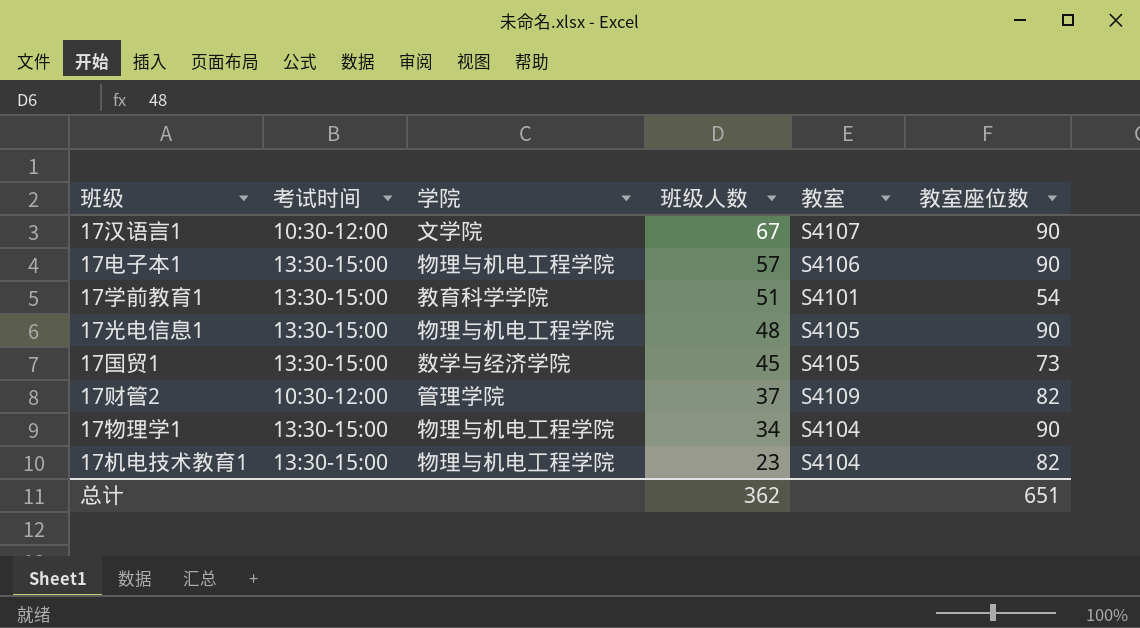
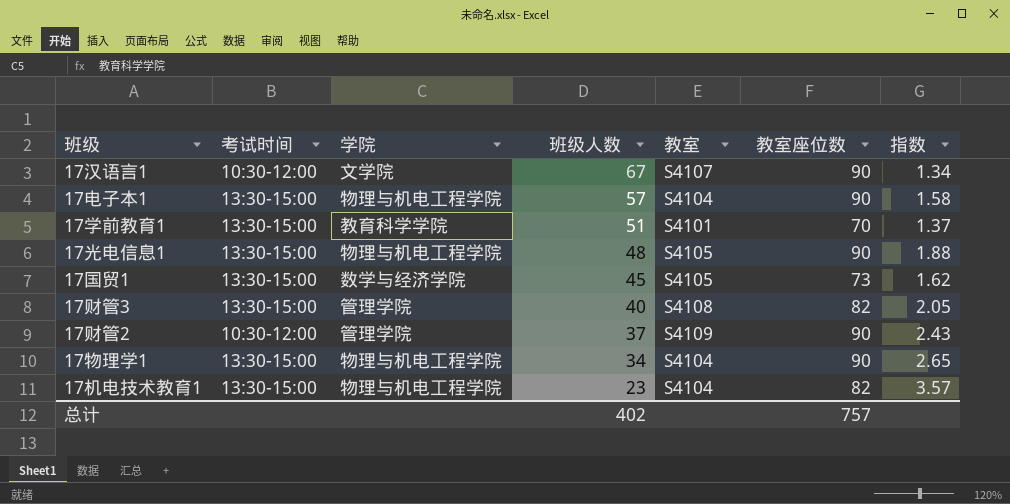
column 指数 | formula: none -> [教室座位数] / [班级人数]
17电子本1 | 教室: S4106 -> S4104
17学前教育1 | 教室座位数: 54 -> 70
row 17财管3: none -> 13:30-15:00 | 管理学院 | 40 | S4108 | 82 | 2.05
17财管2 | 教室座位数: 82 -> 90
总计 | 班级人数: 362 -> 402
总计 | 教室座位数: 651 -> 757

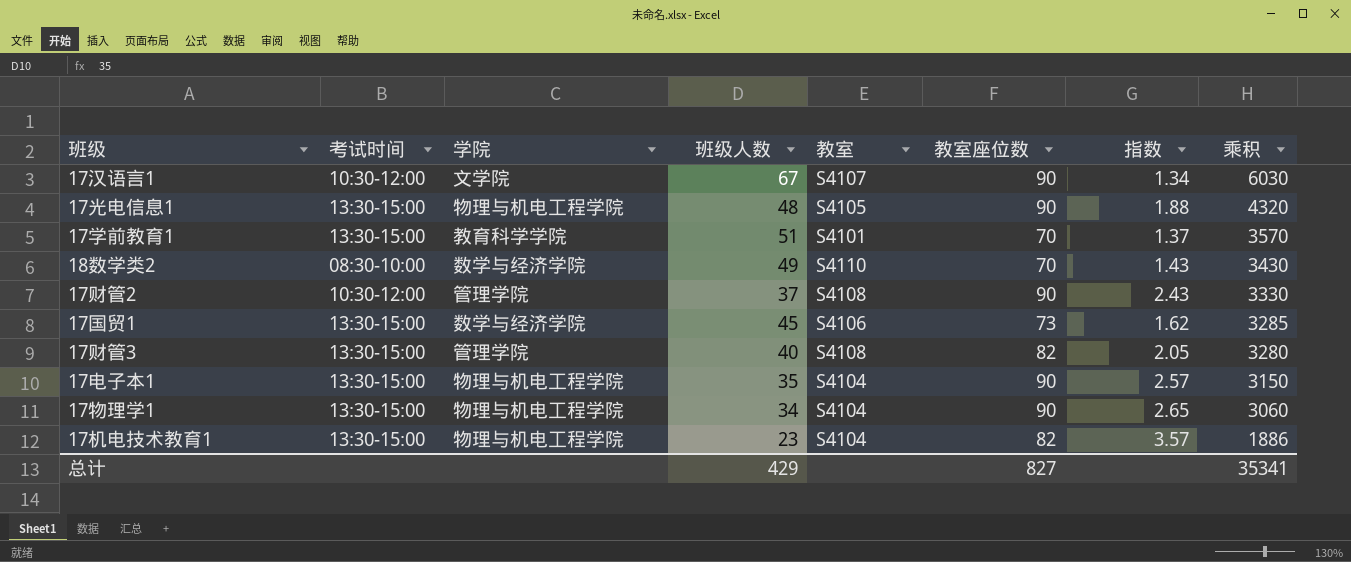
row order: 班级人数 descending -> 乘积 descending
column 乘积 | formula: none -> [班级人数] * [教室座位数]
row 18数学类2: none -> 08:30-10:00 | 数学与经济学院 | 49 | S4110 | 70 | 1.43 | 3430
17财管2 | 教室: S4109 -> S4108
17国贸1 | 教室: S4105 -> S4106
17电子本1 | 班级人数: 57 -> 35
17电子本1 | 指数: 1.58 -> 2.57
总计 | 班级人数: 402 -> 429
总计 | 教室座位数: 757 -> 827

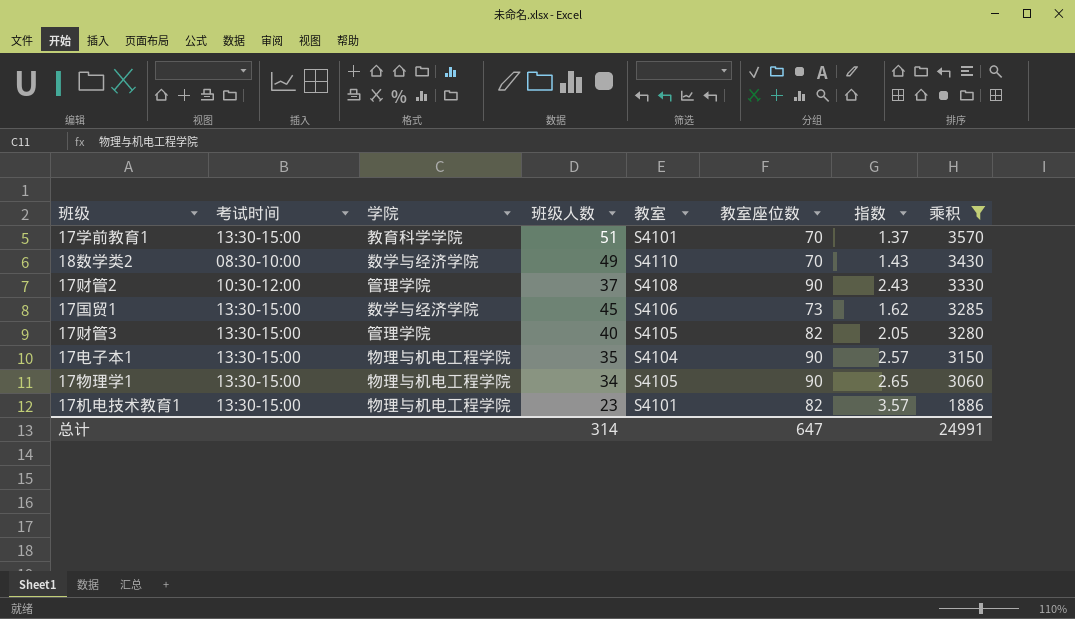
filter: none -> 乘积 <= 3570
17财管3 | 教室: S4108 -> S4105
17物理学1 | 教室: S4104 -> S4105
17机电技术教育1 | 教室: S4104 -> S4101
总计 | 班级人数: 429 -> 314
总计 | 教室座位数: 827 -> 647
总计 | 乘积: 35341 -> 24991

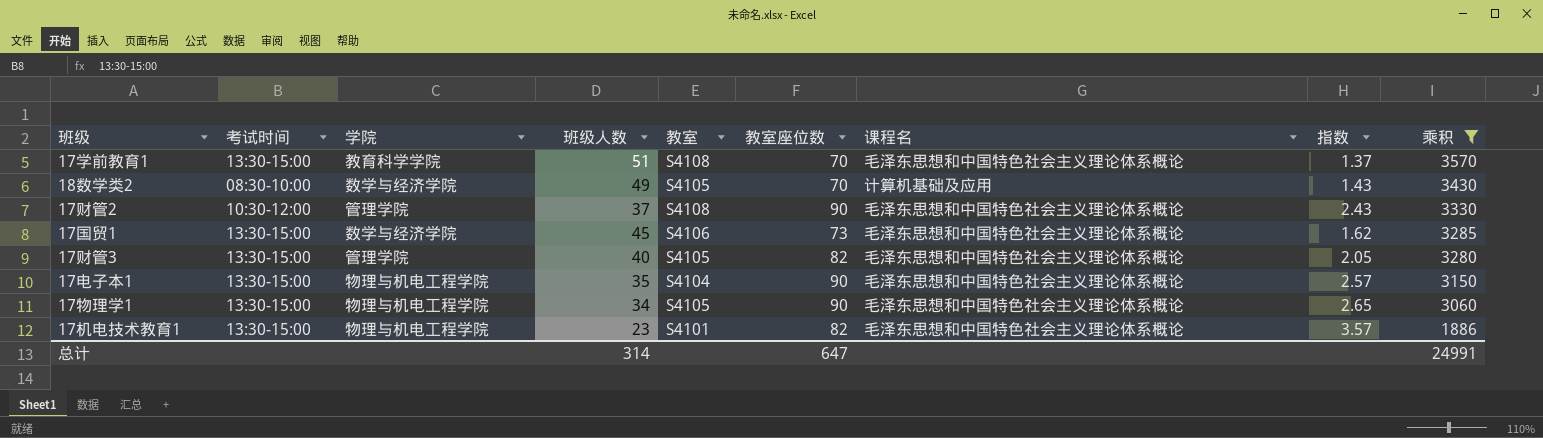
column 课程名 | position: none -> 7
17学前教育1 | 教室: S4101 -> S4108
18数学类2 | 教室: S4110 -> S4105

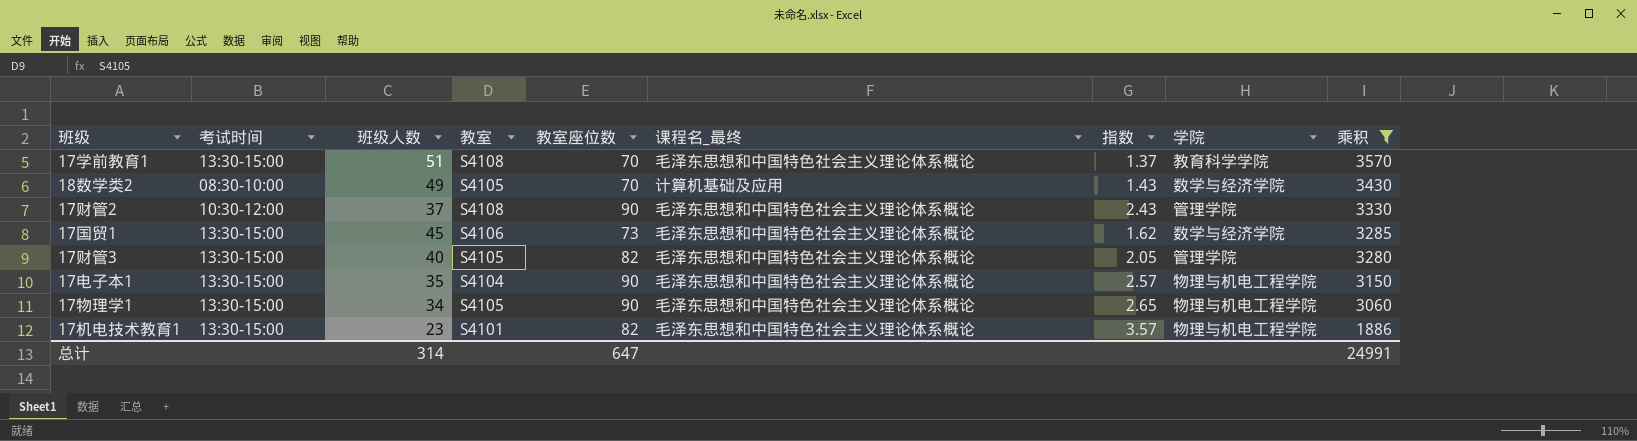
column name: 课程名 -> 课程名_最终
column 学院 | position: 3 -> 8

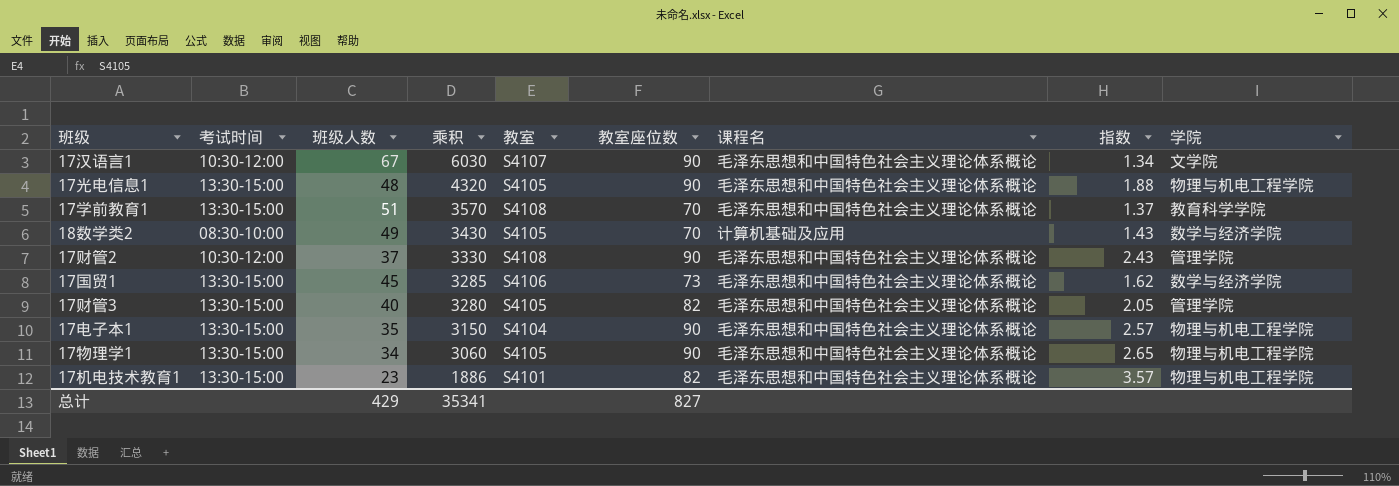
filter: 乘积 <= 3570 -> none
column 乘积 | position: 9 -> 4
column name: 课程名_最终 -> 课程名
总计 | 班级人数: 314 -> 429
总计 | 乘积: 24991 -> 35341
总计 | 教室座位数: 647 -> 827

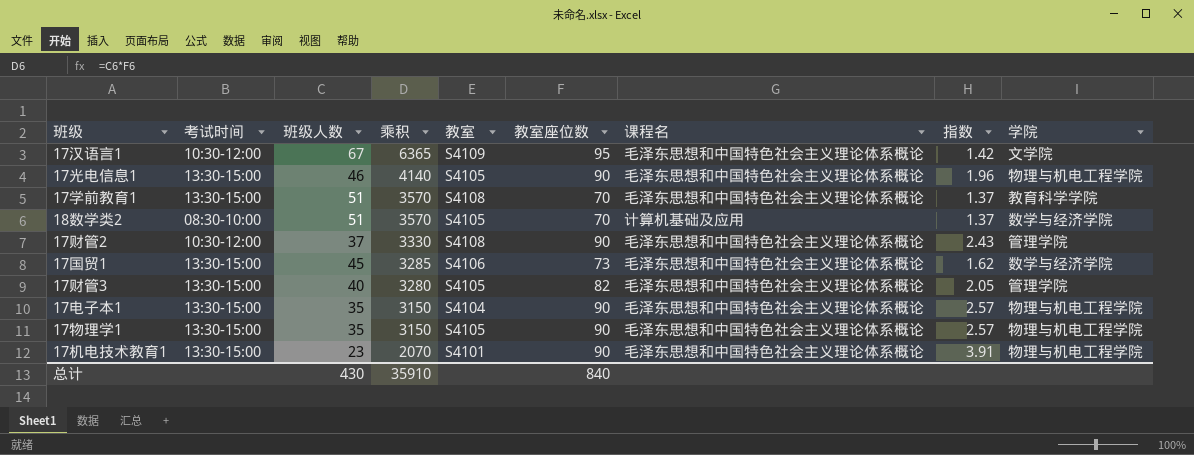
17汉语言1 | 乘积: 6030 -> 6365
17汉语言1 | 教室: S4107 -> S4109
17汉语言1 | 教室座位数: 90 -> 95
17汉语言1 | 指数: 1.34 -> 1.42
17光电信息1 | 班级人数: 48 -> 46
17光电信息1 | 乘积: 4320 -> 4140
17光电信息1 | 指数: 1.88 -> 1.96
18数学类2 | 班级人数: 49 -> 51
18数学类2 | 乘积: 3430 -> 3570
18数学类2 | 指数: 1.43 -> 1.37
17物理学1 | 班级人数: 34 -> 35
17物理学1 | 乘积: 3060 -> 3150
17物理学1 | 指数: 2.65 -> 2.57
17机电技术教育1 | 乘积: 1886 -> 2070
17机电技术教育1 | 教室座位数: 82 -> 90
17机电技术教育1 | 指数: 3.57 -> 3.91
总计 | 班级人数: 429 -> 430
总计 | 乘积: 35341 -> 35910
总计 | 教室座位数: 827 -> 840

